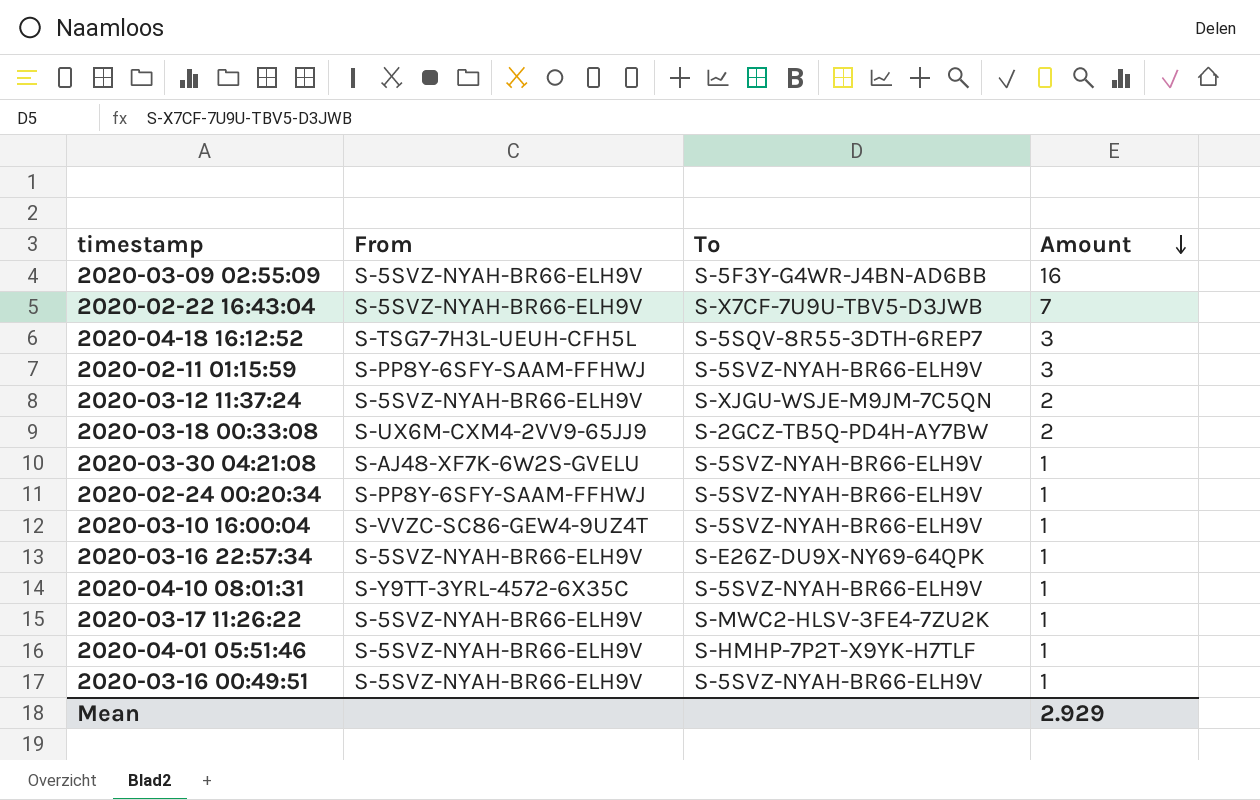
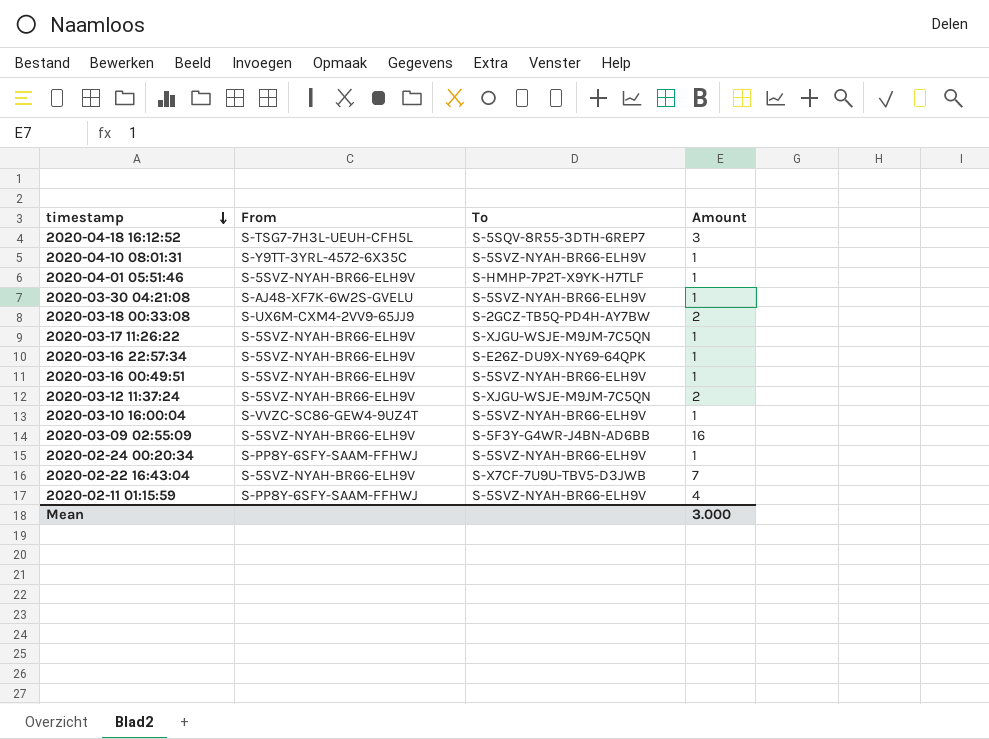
row order: Amount descending -> timestamp descending
2020-03-17 11:26:22 | To: S-MWC2-HLSV-3FE4-7ZU2K -> S-XJGU-WSJE-M9JM-7C5QN
2020-02-11 01:15:59 | Amount: 3 -> 4
Mean | Amount: 2.929 -> 3.000

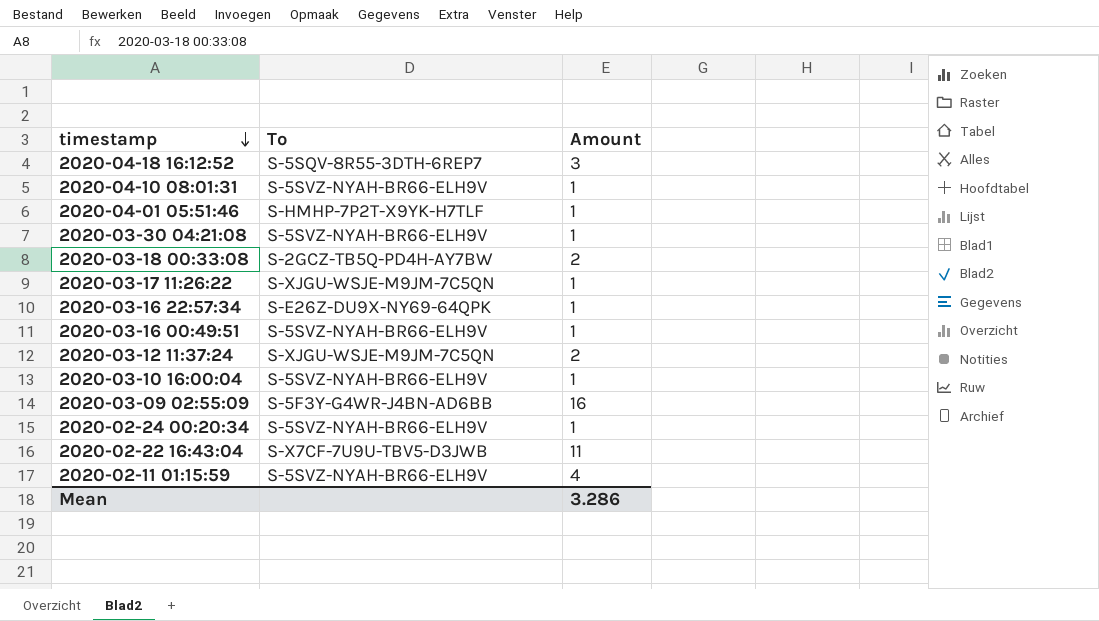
column From | position: 2 -> none
2020-02-22 16:43:04 | Amount: 7 -> 11
Mean | Amount: 3.000 -> 3.286

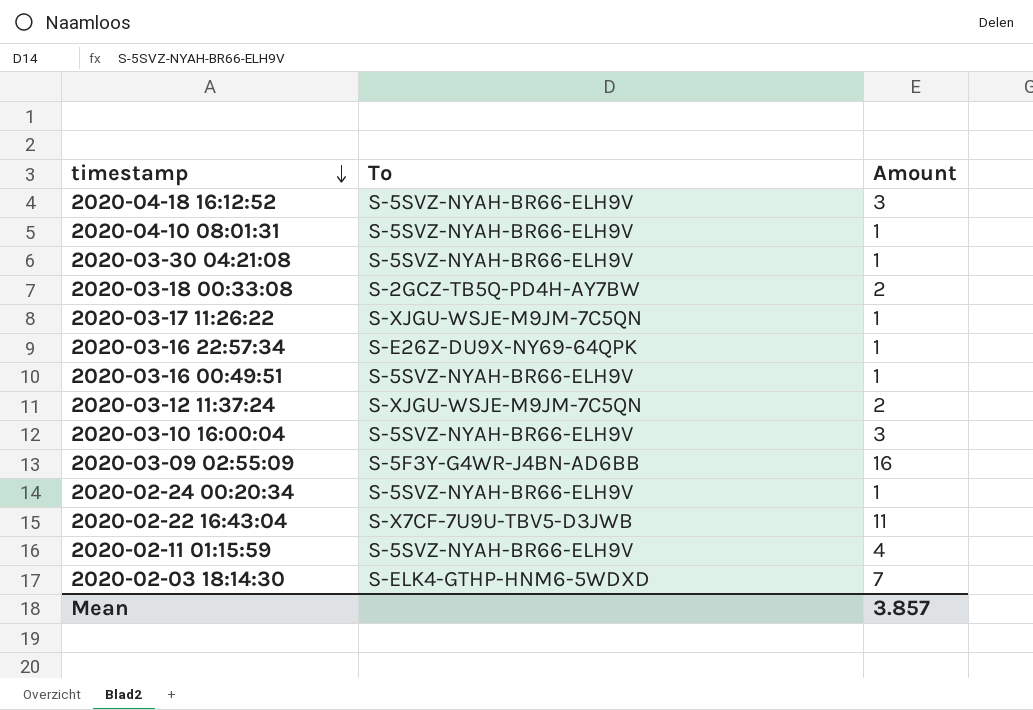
row 2020-04-01 05:51:46: S-HMHP-7P2T-X9YK-H7TLF | 1 -> none
2020-04-18 16:12:52 | To: S-5SQV-8R55-3DTH-6REP7 -> S-5SVZ-NYAH-BR66-ELH9V
2020-03-10 16:00:04 | Amount: 1 -> 3
row 2020-02-03 18:14:30: none -> S-ELK4-GTHP-HNM6-5WDXD | 7
Mean | Amount: 3.286 -> 3.857

